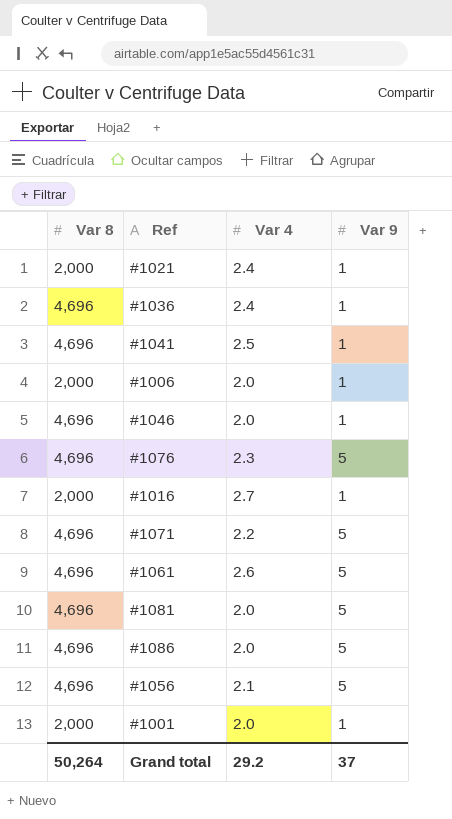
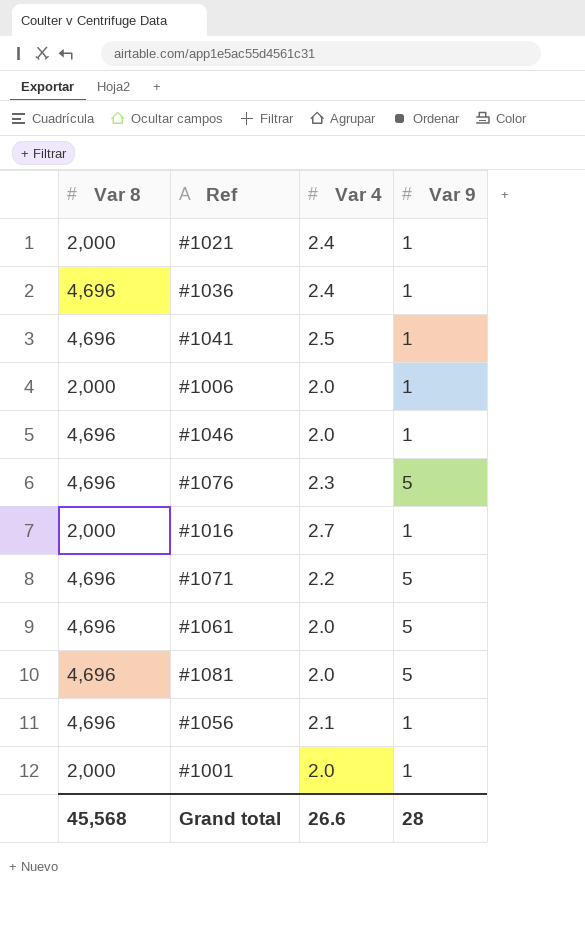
row #1086: 4,696 | 2.0 | 5 -> none
#1061 | Var 4: 2.6 -> 2.0
#1056 | Var 9: 5 -> 1
Grand total | Var 8: 50,264 -> 45,568
Grand total | Var 4: 29.2 -> 26.6
Grand total | Var 9: 37 -> 28

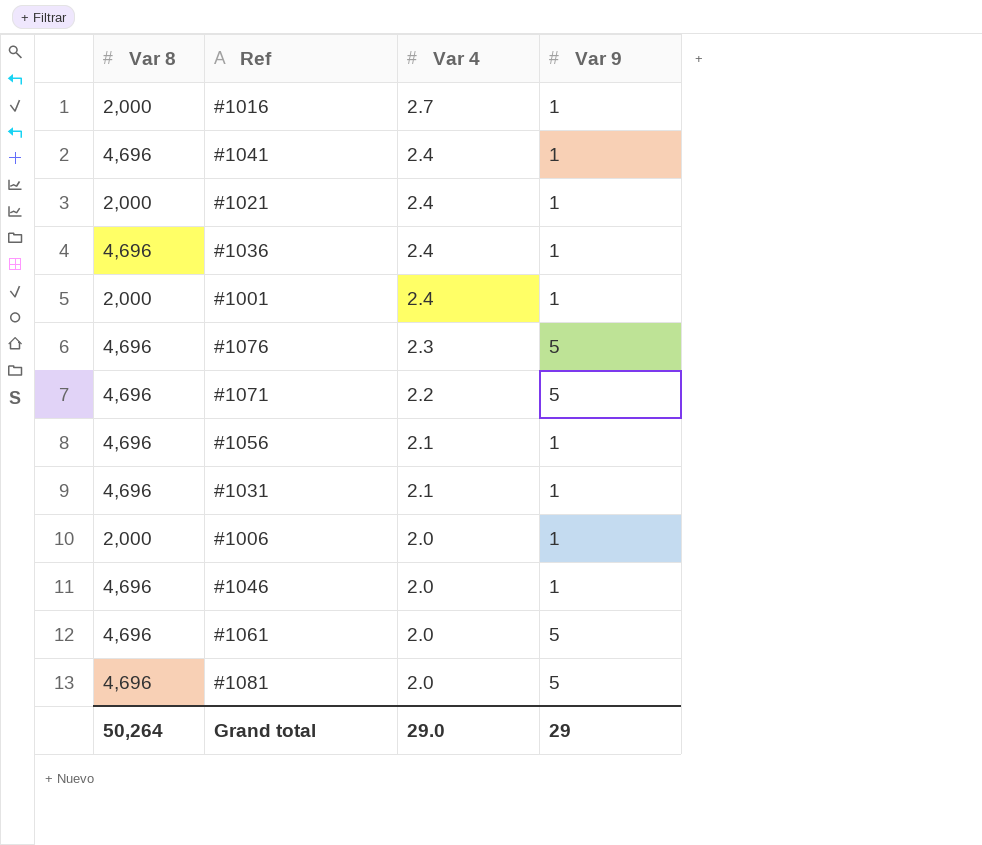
row order: none -> Var 4 descending
#1041 | Var 4: 2.5 -> 2.4
#1001 | Var 4: 2.0 -> 2.4
row #1031: none -> 4,696 | 2.1 | 1
Grand total | Var 8: 45,568 -> 50,264
Grand total | Var 4: 26.6 -> 29.0
Grand total | Var 9: 28 -> 29

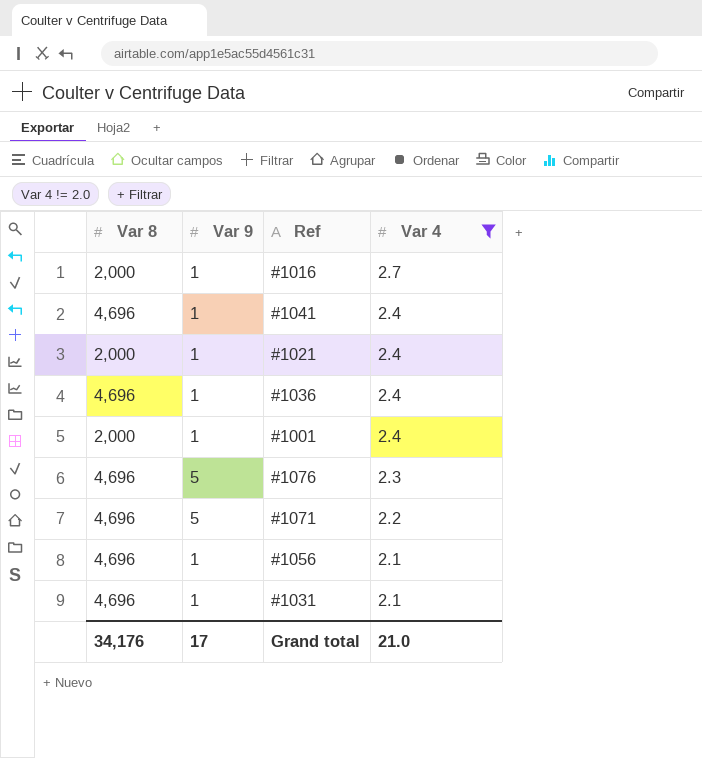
filter: none -> Var 4 != 2.0
column Var 9 | position: 4 -> 2
Grand total | Var 8: 50,264 -> 34,176
Grand total | Var 9: 29 -> 17
Grand total | Var 4: 29.0 -> 21.0

